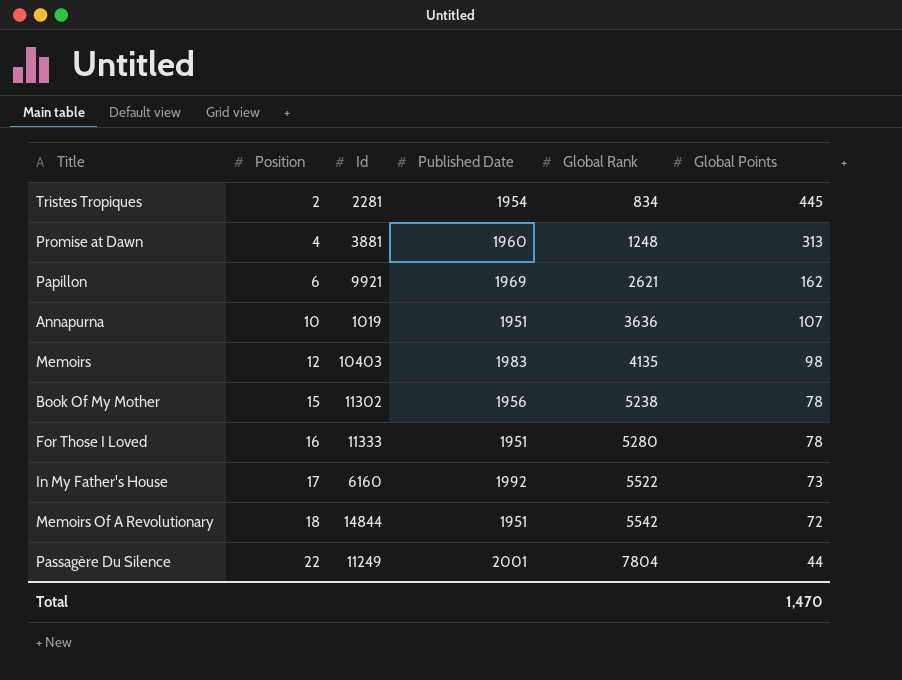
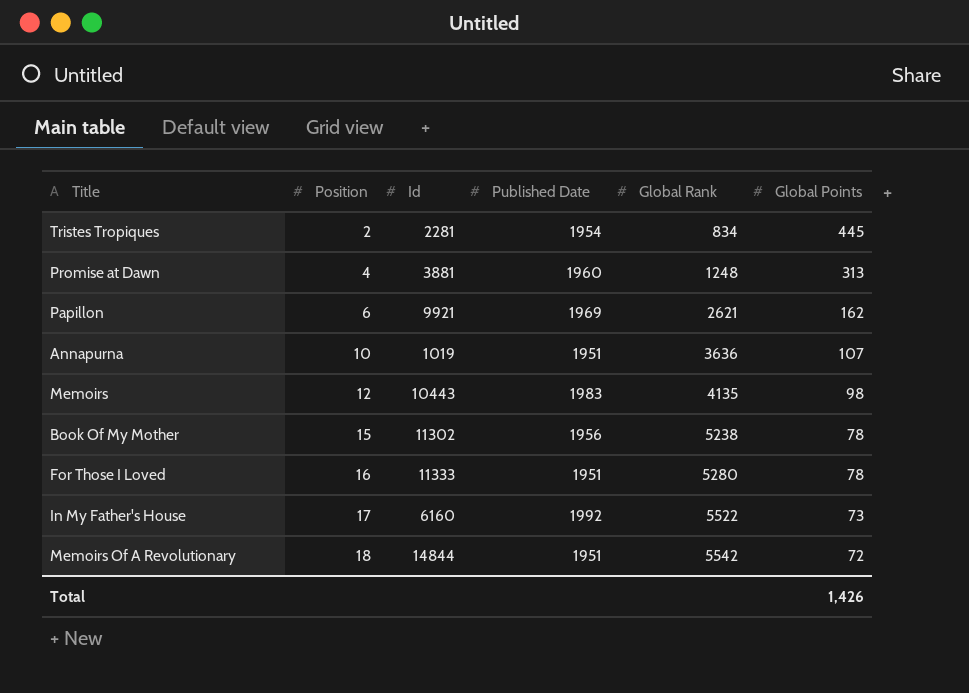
row Passagère Du Silence: 22 | 11249 | 2001 | 7804 | 44 -> none
Memoirs | Id: 10403 -> 10443
Total | Global Points: 1,470 -> 1,426

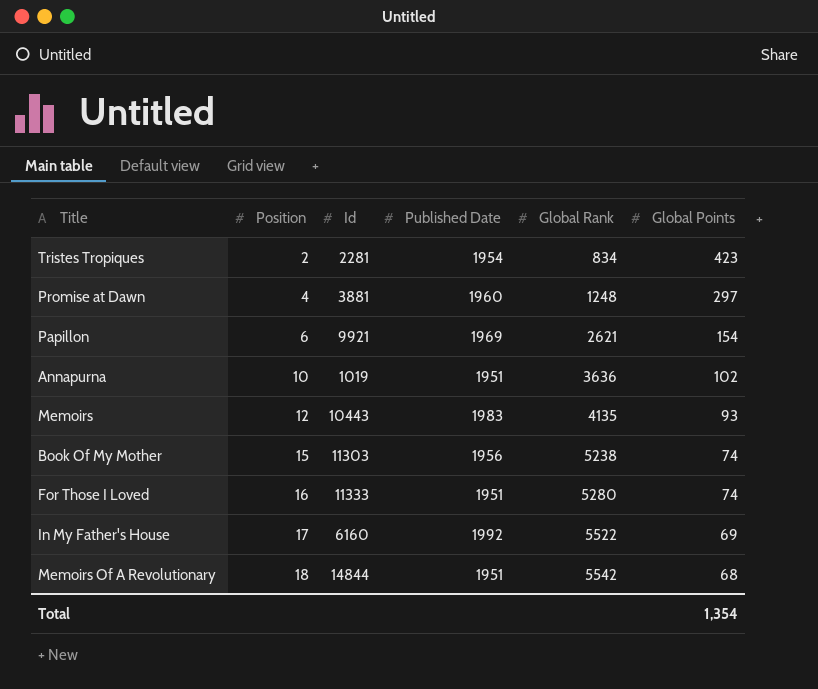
Tristes Tropiques | Global Points: 445 -> 423
Promise at Dawn | Global Points: 313 -> 297
Papillon | Global Points: 162 -> 154
Annapurna | Global Points: 107 -> 102
Memoirs | Global Points: 98 -> 93
Book Of My Mother | Id: 11302 -> 11303
Book Of My Mother | Global Points: 78 -> 74
For Those I Loved | Global Points: 78 -> 74
In My Father's House | Global Points: 73 -> 69
Memoirs Of A Revolutionary | Global Points: 72 -> 68
Total | Global Points: 1,426 -> 1,354

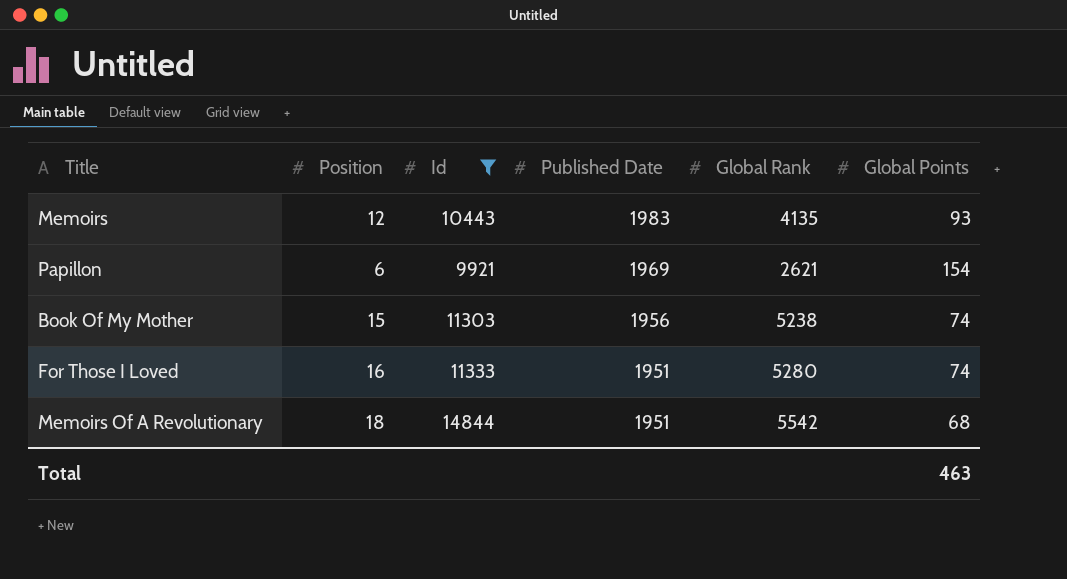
filter: none -> Id >= 9921
row order: Position ascending -> Published Date descending
Total | Global Points: 1,354 -> 463

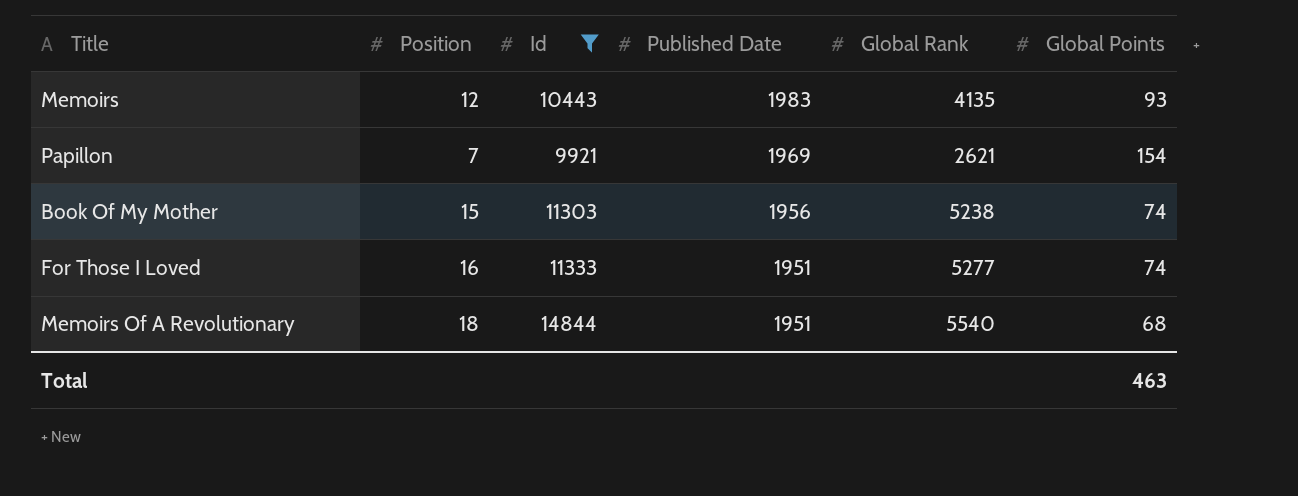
Papillon | Position: 6 -> 7
For Those I Loved | Global Rank: 5280 -> 5277
Memoirs Of A Revolutionary | Global Rank: 5542 -> 5540

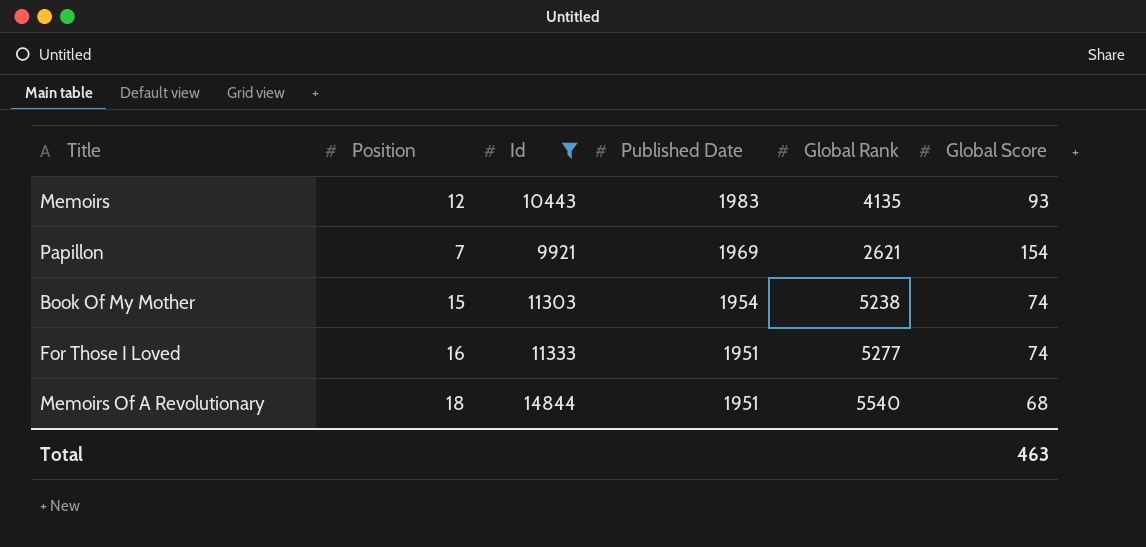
column name: Global Points -> Global Score
Book Of My Mother | Published Date: 1956 -> 1954

